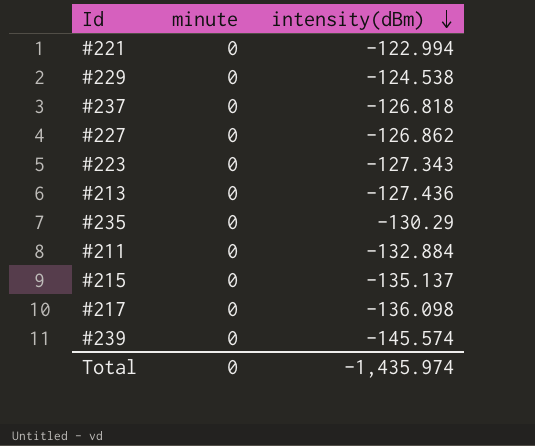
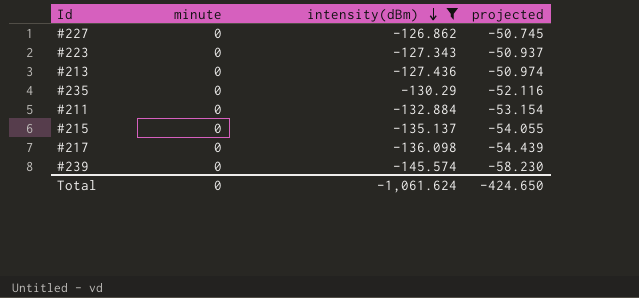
filter: none -> intensity(dBm) <= -126.862
column projected | formula: none -> [intensity(dBm)] * 0.4
Total | intensity(dBm): -1,435.974 -> -1,061.624

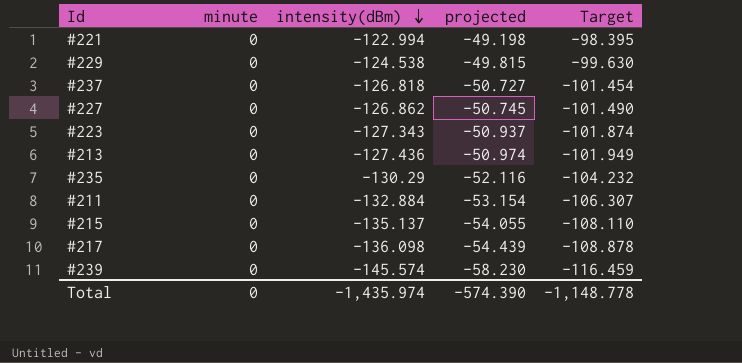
filter: intensity(dBm) <= -126.862 -> none
column Target | formula: none -> [intensity(dBm)] * 0.8
Total | intensity(dBm): -1,061.624 -> -1,435.974
Total | projected: -424.650 -> -574.390

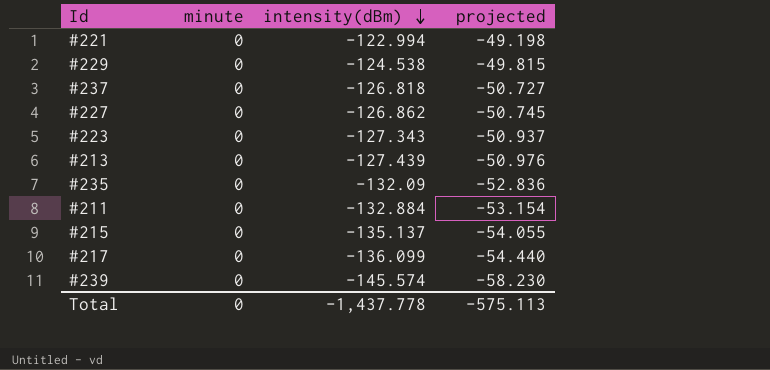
column Target | formula: [intensity(dBm)] * 0.8 -> none
#213 | intensity(dBm): -127.436 -> -127.439
#213 | projected: -50.974 -> -50.976
#235 | intensity(dBm): -130.29 -> -132.09
#235 | projected: -52.116 -> -52.836
#217 | intensity(dBm): -136.098 -> -136.099
#217 | projected: -54.439 -> -54.440
Total | intensity(dBm): -1,435.974 -> -1,437.778
Total | projected: -574.390 -> -575.113

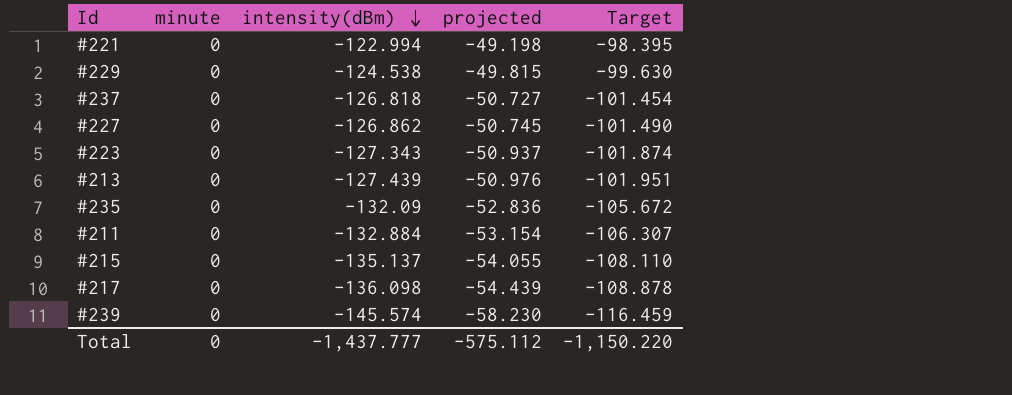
column Target | formula: none -> [intensity(dBm)] * 0.8
#217 | intensity(dBm): -136.099 -> -136.098
#217 | projected: -54.440 -> -54.439
Total | intensity(dBm): -1,437.778 -> -1,437.777
Total | projected: -575.113 -> -575.112

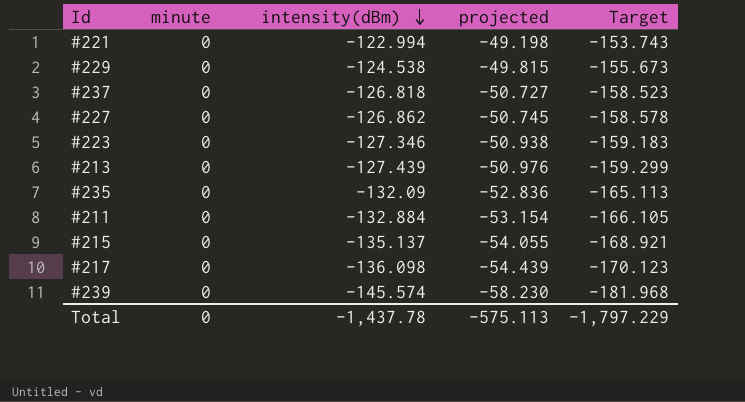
column Target | formula: [intensity(dBm)] * 0.8 -> [intensity(dBm)] * 1.25
#223 | intensity(dBm): -127.343 -> -127.346
#223 | projected: -50.937 -> -50.938
Total | intensity(dBm): -1,437.777 -> -1,437.78
Total | projected: -575.112 -> -575.113
Total | Target: -1,150.220 -> -1,797.229

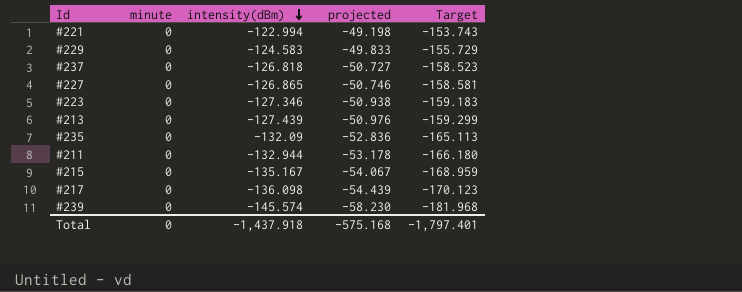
#229 | intensity(dBm): -124.538 -> -124.583
#229 | projected: -49.815 -> -49.833
#229 | Target: -155.673 -> -155.729
#227 | intensity(dBm): -126.862 -> -126.865
#227 | projected: -50.745 -> -50.746
#227 | Target: -158.578 -> -158.581
#211 | intensity(dBm): -132.884 -> -132.944
#211 | projected: -53.154 -> -53.178
#211 | Target: -166.105 -> -166.180
#215 | intensity(dBm): -135.137 -> -135.167
#215 | projected: -54.055 -> -54.067
#215 | Target: -168.921 -> -168.959
Total | intensity(dBm): -1,437.78 -> -1,437.918
Total | projected: -575.113 -> -575.168
Total | Target: -1,797.229 -> -1,797.401

